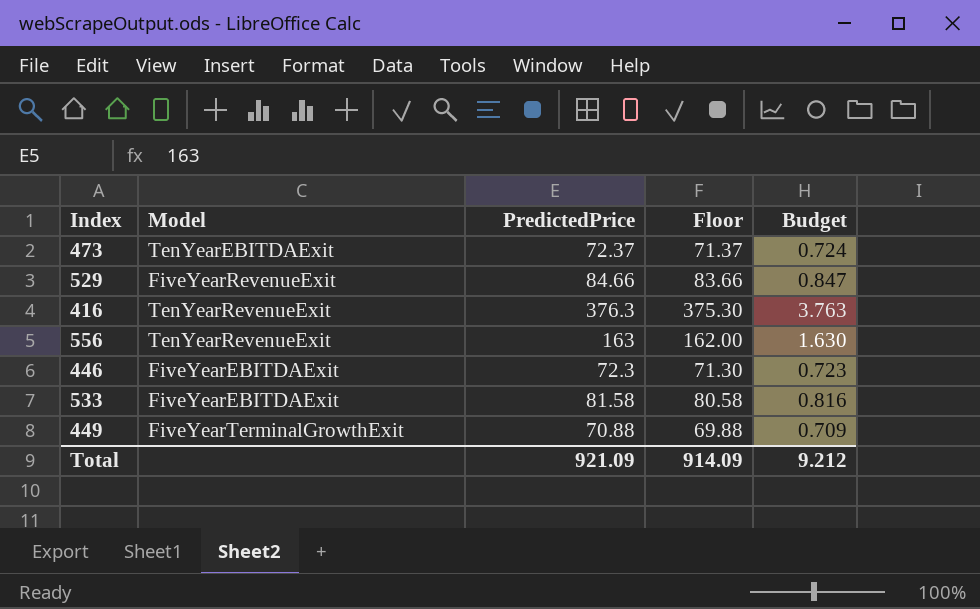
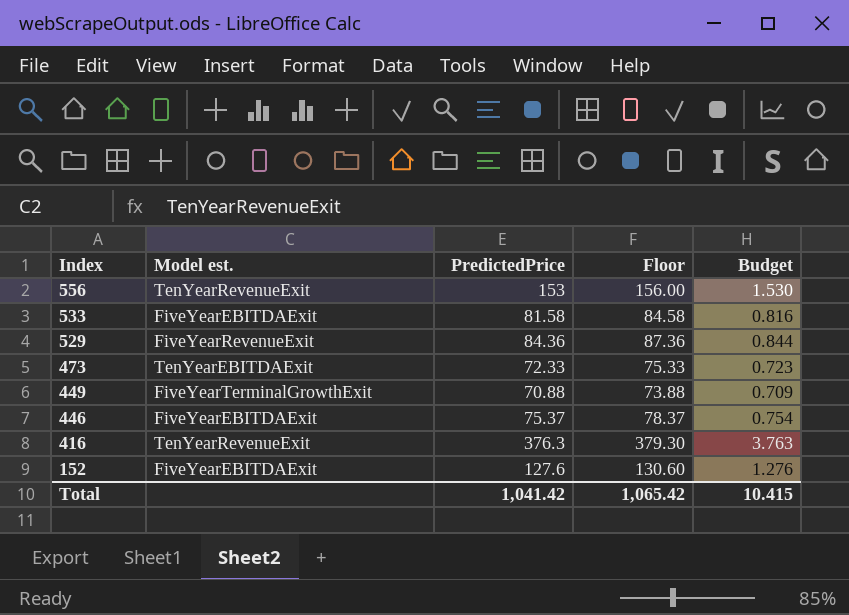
row order: none -> Index descending
column name: Model -> Model est.
column Floor | formula: [PredictedPrice] - 1 -> [PredictedPrice] + 3
556 | PredictedPrice: 163 -> 153
556 | Budget: 1.630 -> 1.530
529 | PredictedPrice: 84.66 -> 84.36
529 | Budget: 0.847 -> 0.844
473 | PredictedPrice: 72.37 -> 72.33
473 | Budget: 0.724 -> 0.723
446 | PredictedPrice: 72.3 -> 75.37
446 | Budget: 0.723 -> 0.754
row 152: none -> FiveYearEBITDAExit | 127.6 | 130.60 | 1.276
Total | PredictedPrice: 921.09 -> 1,041.42
Total | Floor: 914.09 -> 1,065.42
Total | Budget: 9.212 -> 10.415

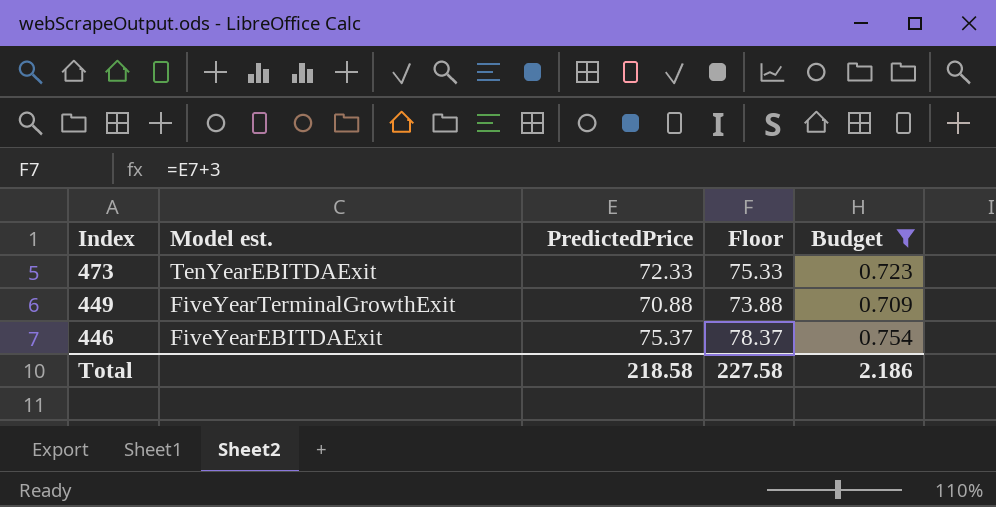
filter: none -> Budget <= 0.754
Total | PredictedPrice: 1,041.42 -> 218.58
Total | Floor: 1,065.42 -> 227.58
Total | Budget: 10.415 -> 2.186

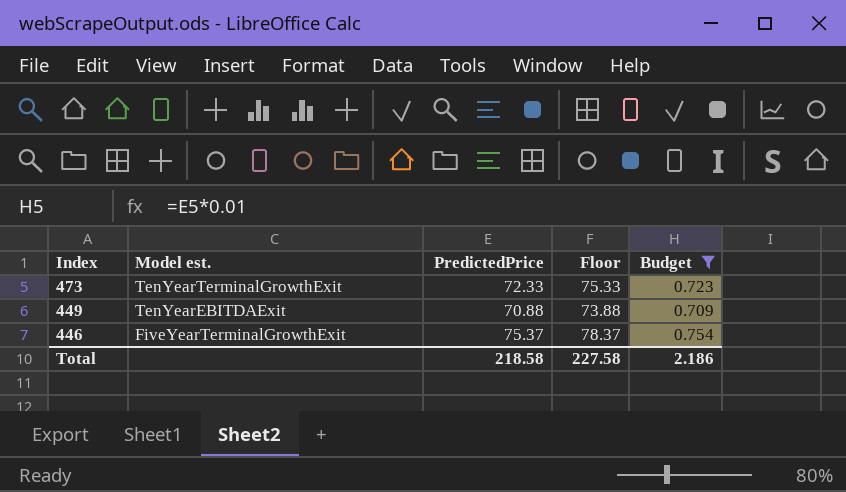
473 | Model est.: TenYearEBITDAExit -> TenYearTerminalGrowthExit
449 | Model est.: FiveYearTerminalGrowthExit -> TenYearEBITDAExit
446 | Model est.: FiveYearEBITDAExit -> FiveYearTerminalGrowthExit

